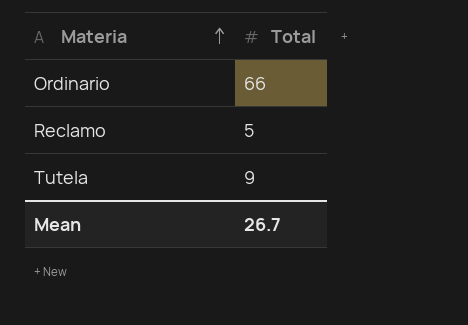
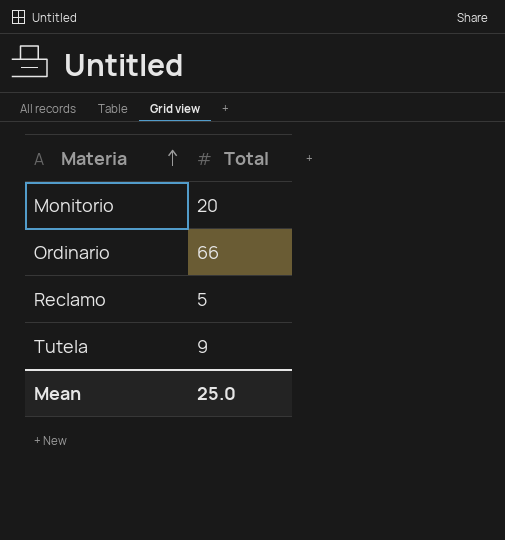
row Monitorio: none -> 20
Mean | Total: 26.7 -> 25.0

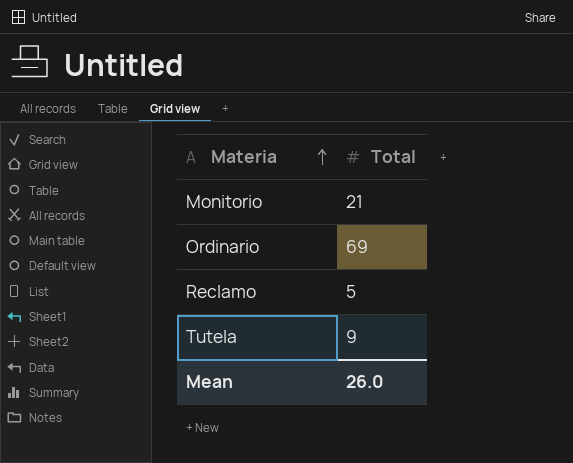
Monitorio | Total: 20 -> 21
Ordinario | Total: 66 -> 69
Mean | Total: 25.0 -> 26.0

